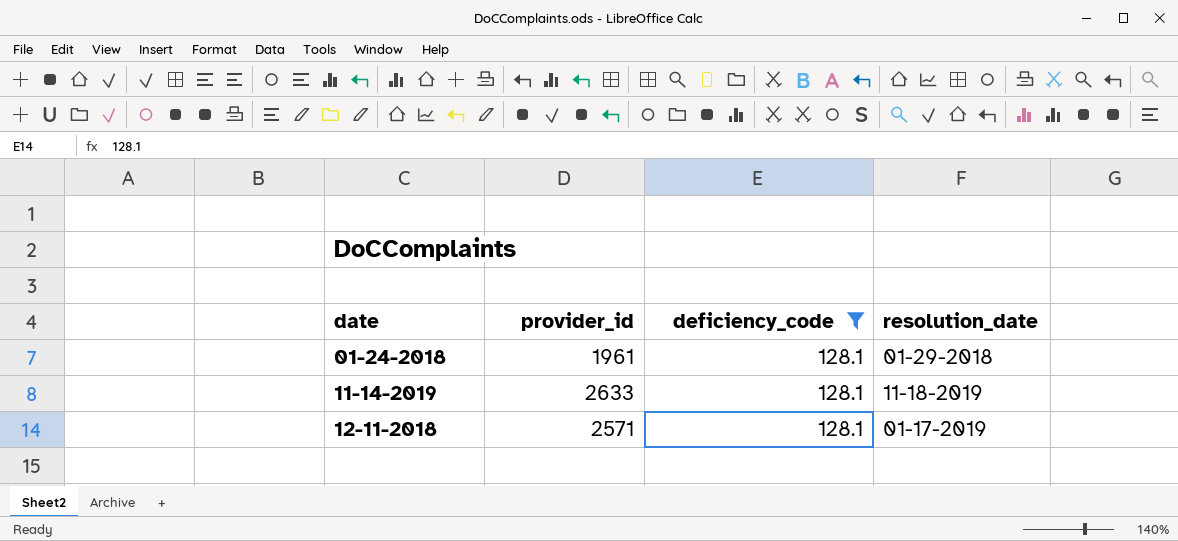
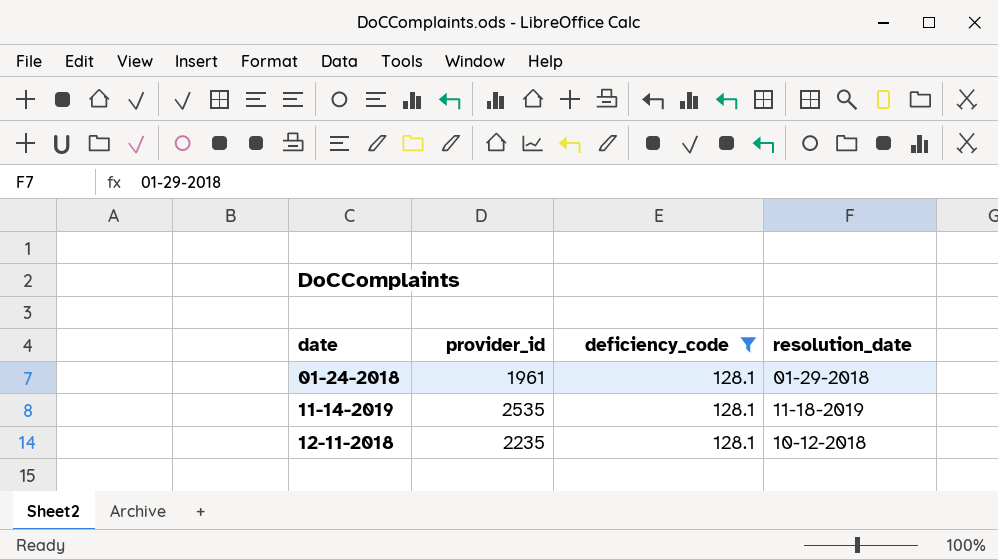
11-14-2019 | provider_id: 2633 -> 2535
12-11-2018 | provider_id: 2571 -> 2235
12-11-2018 | resolution_date: 01-17-2019 -> 10-12-2018

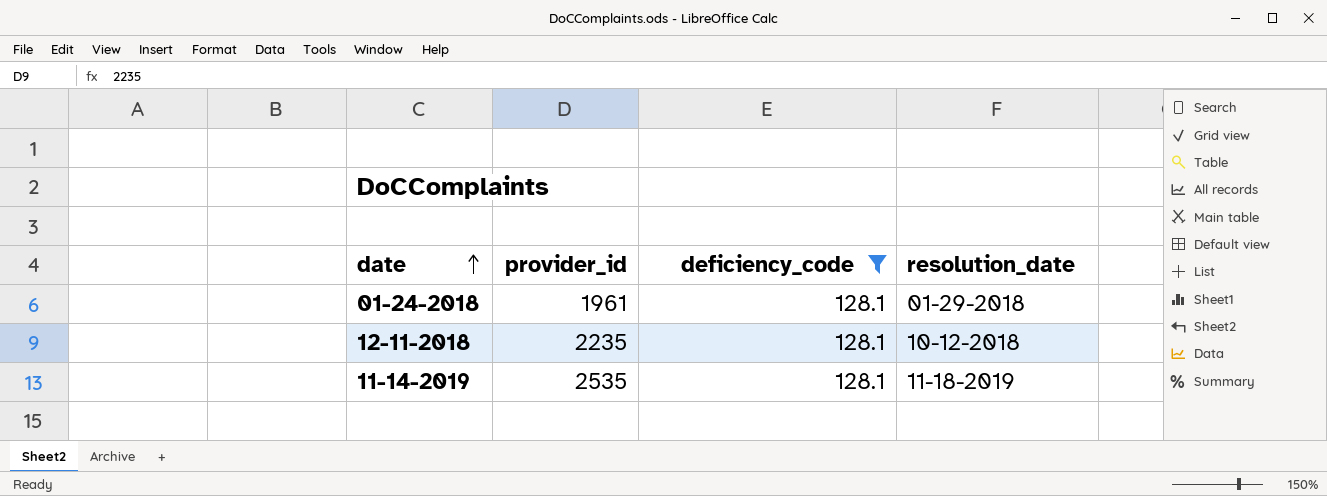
row order: none -> date ascending

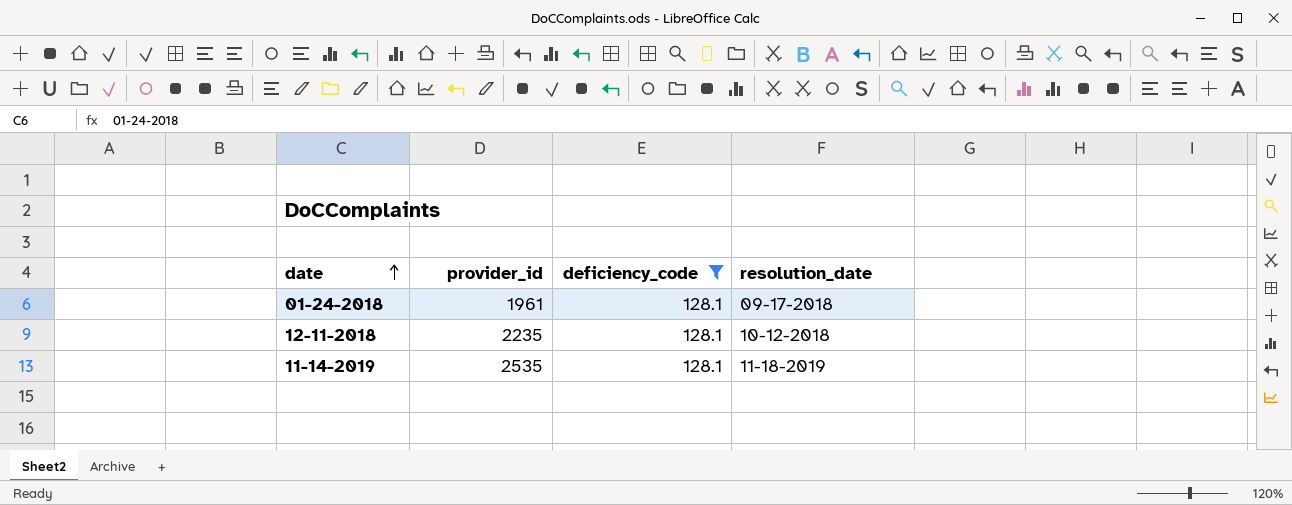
01-24-2018 | resolution_date: 01-29-2018 -> 09-17-2018

